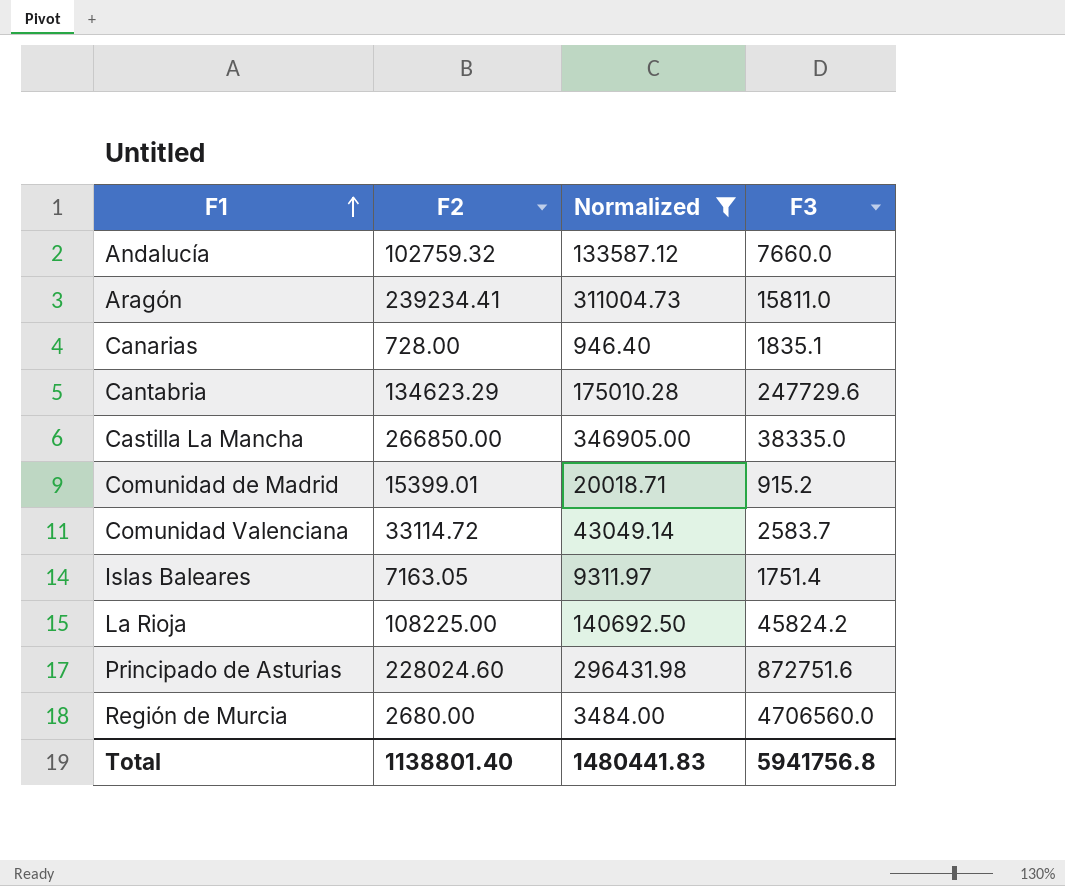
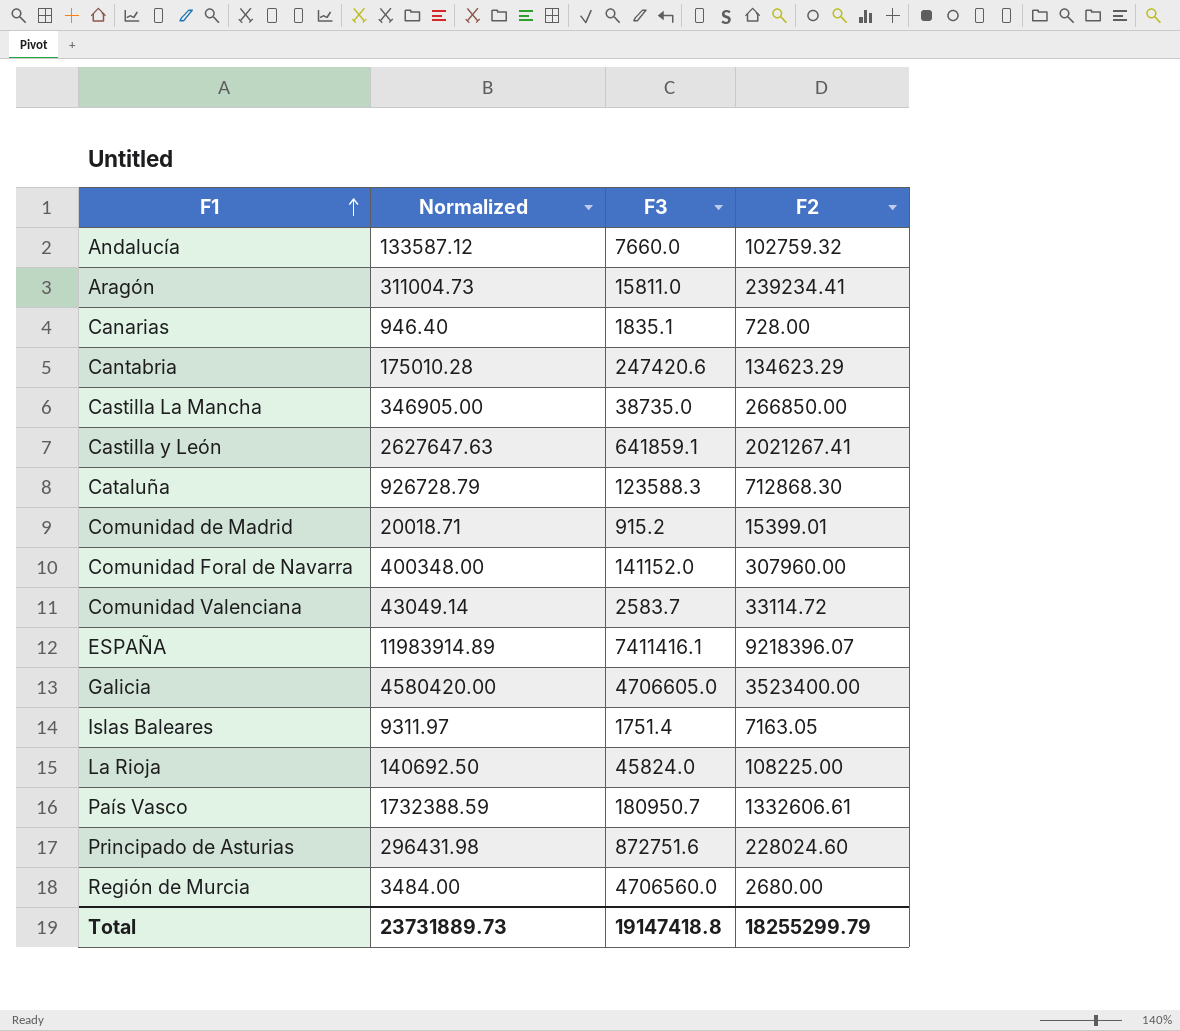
filter: Normalized <= 346905.00 -> none
column F2 | position: 2 -> 4
Cantabria | F3: 247729.6 -> 247420.6
Castilla La Mancha | F3: 38335.0 -> 38735.0
La Rioja | F3: 45824.2 -> 45824.0
Total | Normalized: 1480441.83 -> 23731889.73
Total | F3: 5941756.8 -> 19147418.8
Total | F2: 1138801.40 -> 18255299.79

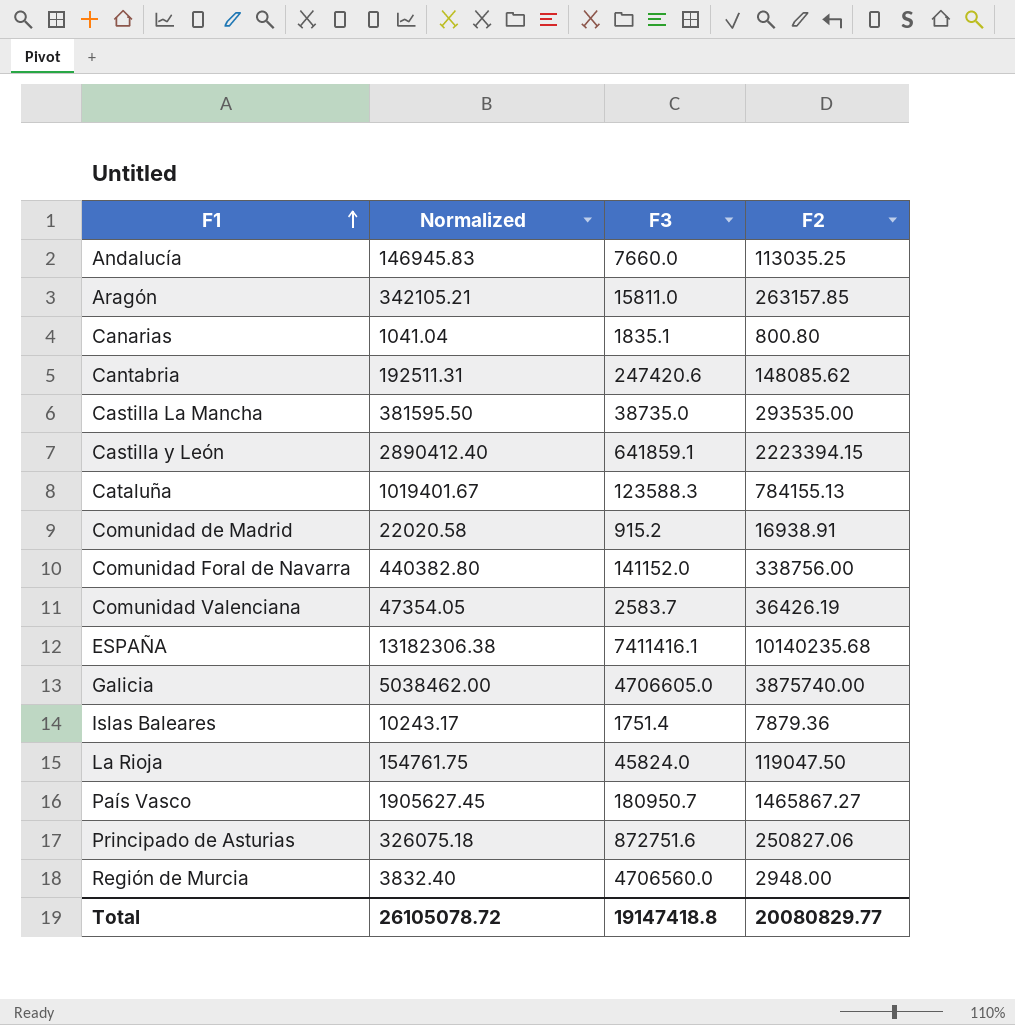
Andalucía | Normalized: 133587.12 -> 146945.83
Andalucía | F2: 102759.32 -> 113035.25
Aragón | Normalized: 311004.73 -> 342105.21
Aragón | F2: 239234.41 -> 263157.85
Canarias | Normalized: 946.40 -> 1041.04
Canarias | F2: 728.00 -> 800.80
Cantabria | Normalized: 175010.28 -> 192511.31
Cantabria | F2: 134623.29 -> 148085.62
Castilla La Mancha | Normalized: 346905.00 -> 381595.50
Castilla La Mancha | F2: 266850.00 -> 293535.00
Castilla y León | Normalized: 2627647.63 -> 2890412.40
Castilla y León | F2: 2021267.41 -> 2223394.15
Cataluña | Normalized: 926728.79 -> 1019401.67
Cataluña | F2: 712868.30 -> 784155.13
Comunidad de Madrid | Normalized: 20018.71 -> 22020.58
Comunidad de Madrid | F2: 15399.01 -> 16938.91
Comunidad Foral de Navarra | Normalized: 400348.00 -> 440382.80
Comunidad Foral de Navarra | F2: 307960.00 -> 338756.00
Comunidad Valenciana | Normalized: 43049.14 -> 47354.05
Comunidad Valenciana | F2: 33114.72 -> 36426.19
ESPAÑA | Normalized: 11983914.89 -> 13182306.38
ESPAÑA | F2: 9218396.07 -> 10140235.68
Galicia | Normalized: 4580420.00 -> 5038462.00
Galicia | F2: 3523400.00 -> 3875740.00
Islas Baleares | Normalized: 9311.97 -> 10243.17
Islas Baleares | F2: 7163.05 -> 7879.36
La Rioja | Normalized: 140692.50 -> 154761.75
La Rioja | F2: 108225.00 -> 119047.50
País Vasco | Normalized: 1732388.59 -> 1905627.45
País Vasco | F2: 1332606.61 -> 1465867.27
Principado de Asturias | Normalized: 296431.98 -> 326075.18
Principado de Asturias | F2: 228024.60 -> 250827.06
Región de Murcia | Normalized: 3484.00 -> 3832.40
Región de Murcia | F2: 2680.00 -> 2948.00
Total | Normalized: 23731889.73 -> 26105078.72
Total | F2: 18255299.79 -> 20080829.77

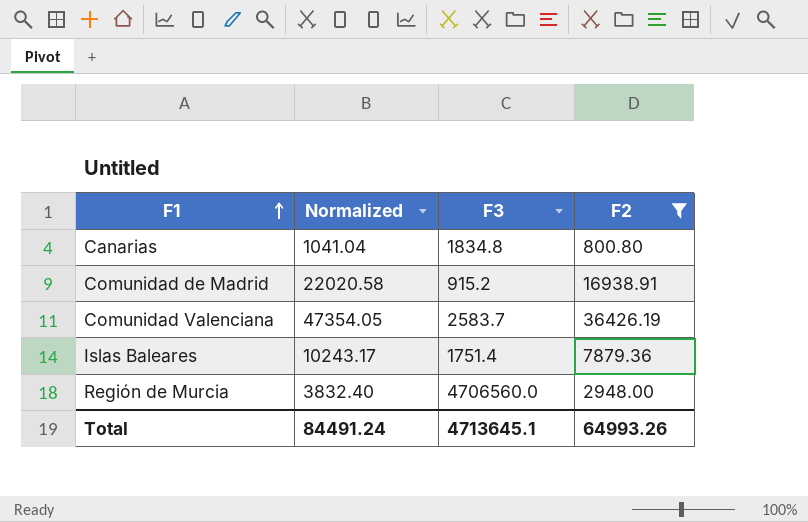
filter: none -> F2 <= 36426.19
Canarias | F3: 1835.1 -> 1834.8
Total | Normalized: 26105078.72 -> 84491.24
Total | F3: 19147418.8 -> 4713645.1
Total | F2: 20080829.77 -> 64993.26

